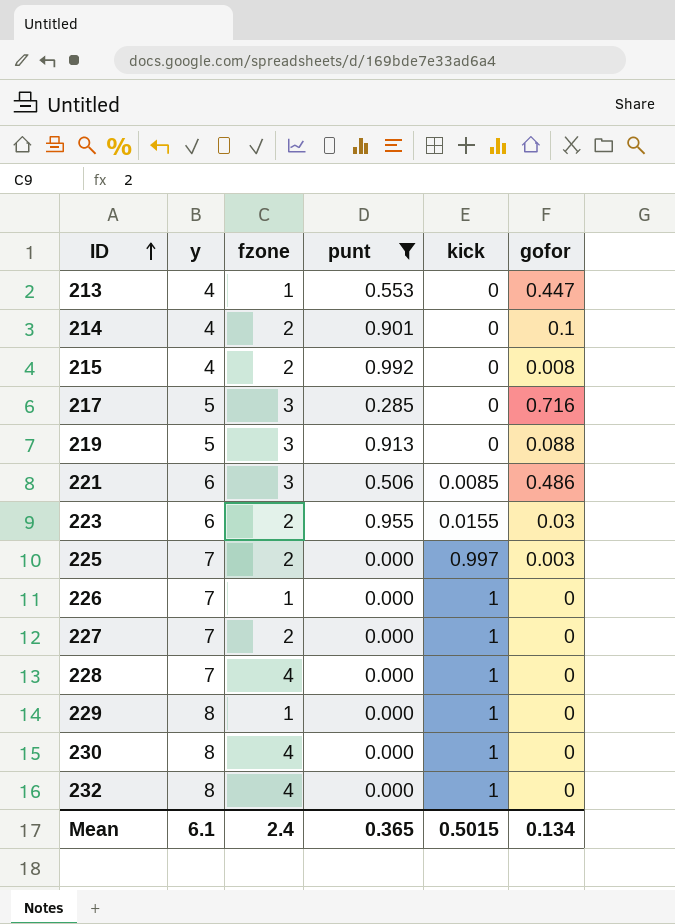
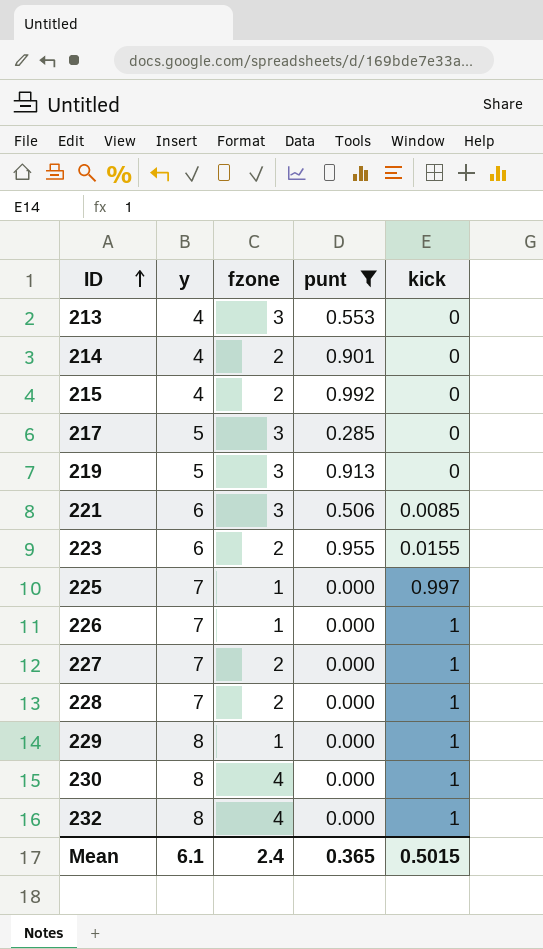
column gofor | position: 6 -> none
213 | fzone: 1 -> 3
225 | fzone: 2 -> 1
228 | fzone: 4 -> 2

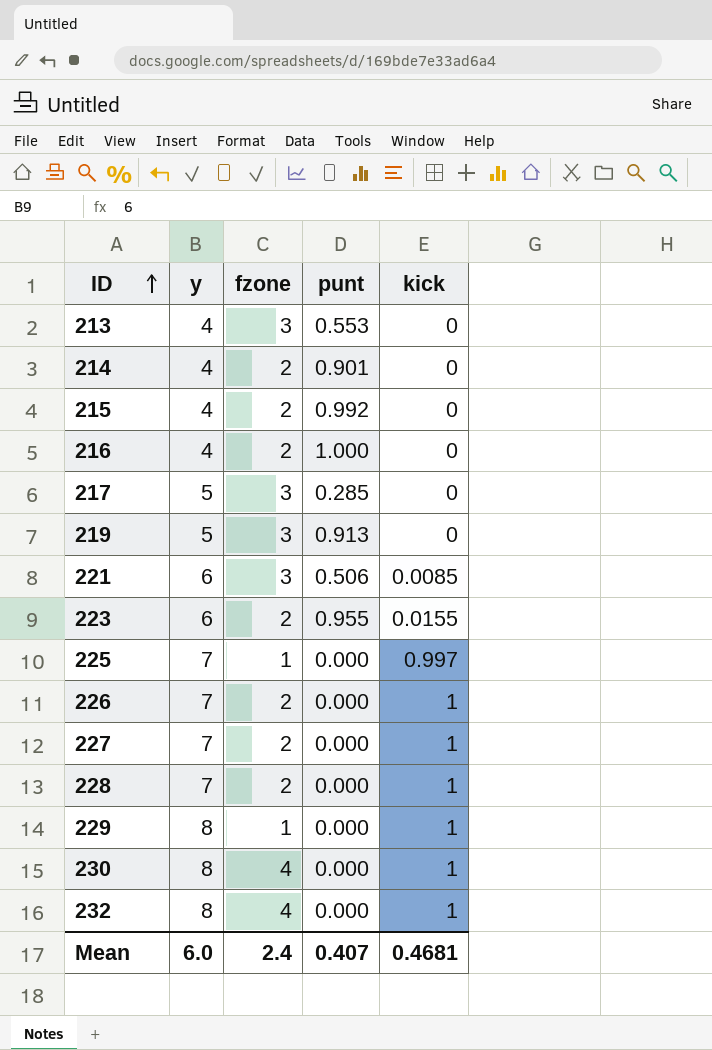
filter: punt != 1.000 -> none
226 | fzone: 1 -> 2
Mean | y: 6.1 -> 6.0
Mean | punt: 0.365 -> 0.407
Mean | kick: 0.5015 -> 0.4681

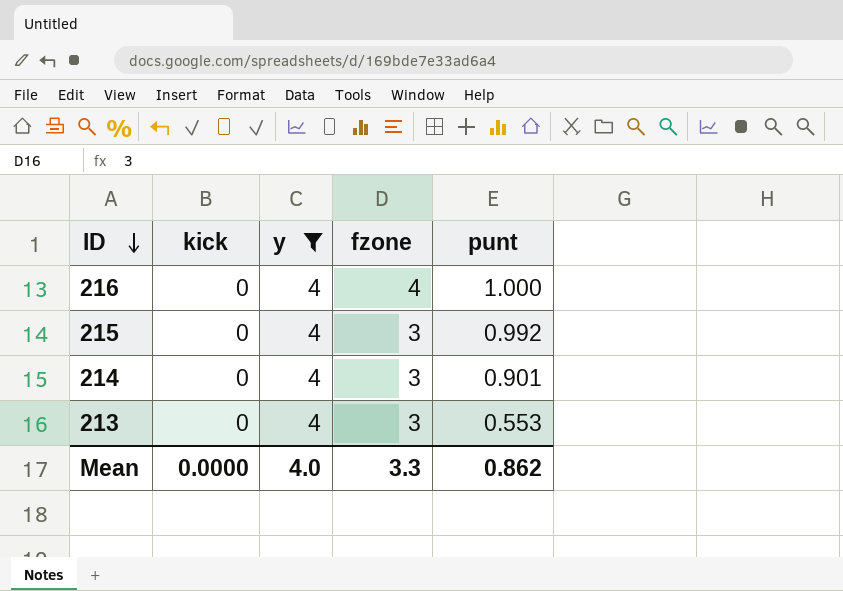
filter: none -> y = 4
row order: ID ascending -> ID descending
column kick | position: 5 -> 2
216 | fzone: 2 -> 4
215 | fzone: 2 -> 3
214 | fzone: 2 -> 3
Mean | kick: 0.4681 -> 0.0000
Mean | y: 6.0 -> 4.0
Mean | fzone: 2.4 -> 3.3
Mean | punt: 0.407 -> 0.862

